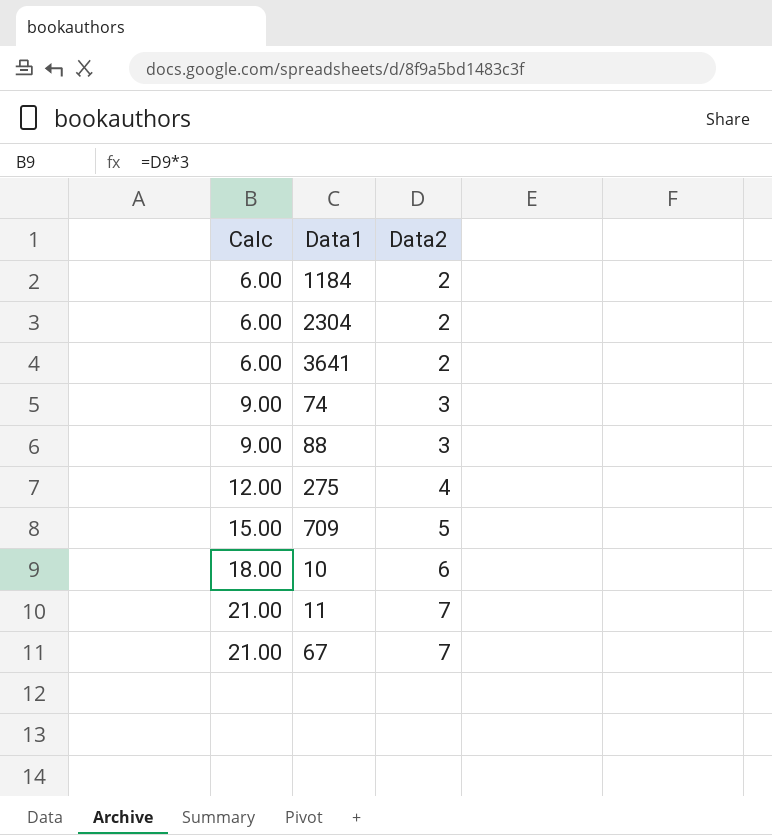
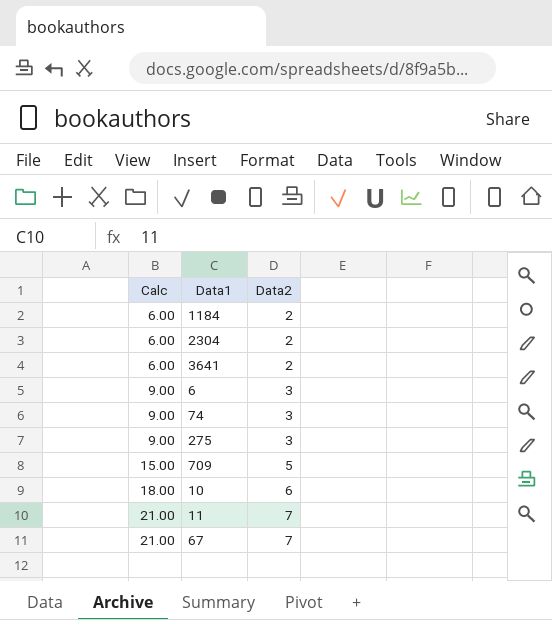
row 88: 9.00 | 3 -> none
row 6: none -> 9.00 | 3
275 | Calc: 12.00 -> 9.00
275 | Data2: 4 -> 3

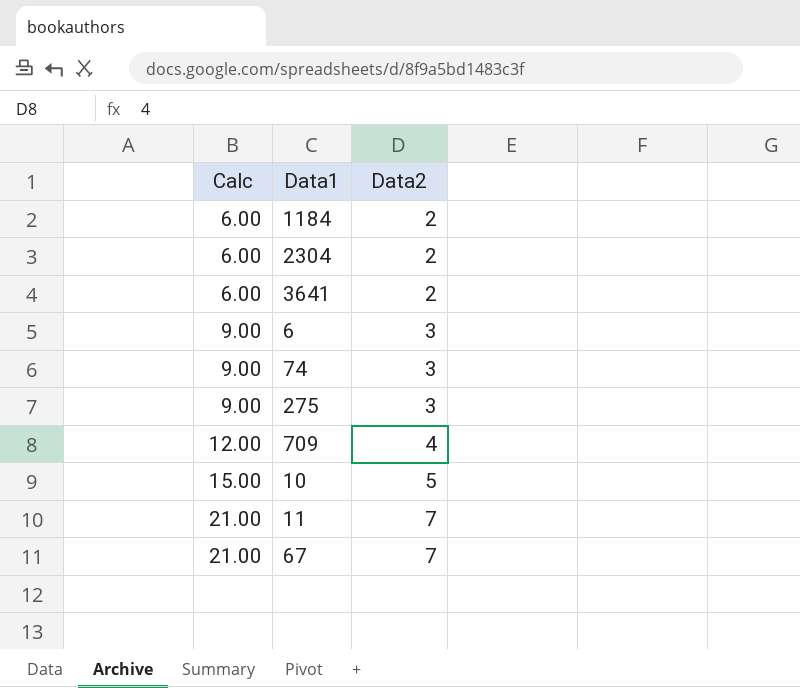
709 | Calc: 15.00 -> 12.00
709 | Data2: 5 -> 4
10 | Calc: 18.00 -> 15.00
10 | Data2: 6 -> 5

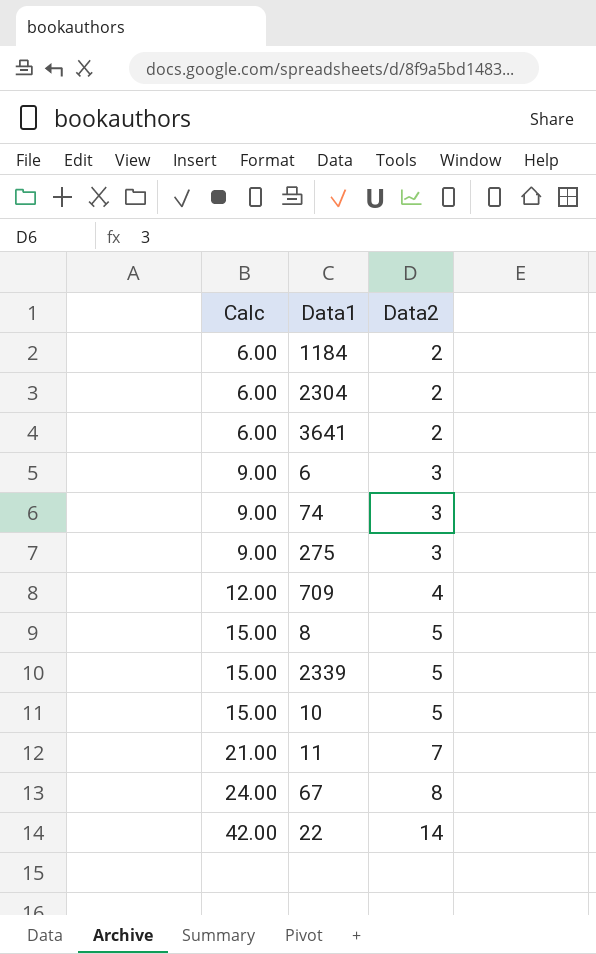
row 8: none -> 15.00 | 5
row 2339: none -> 15.00 | 5
67 | Calc: 21.00 -> 24.00
67 | Data2: 7 -> 8
row 22: none -> 42.00 | 14

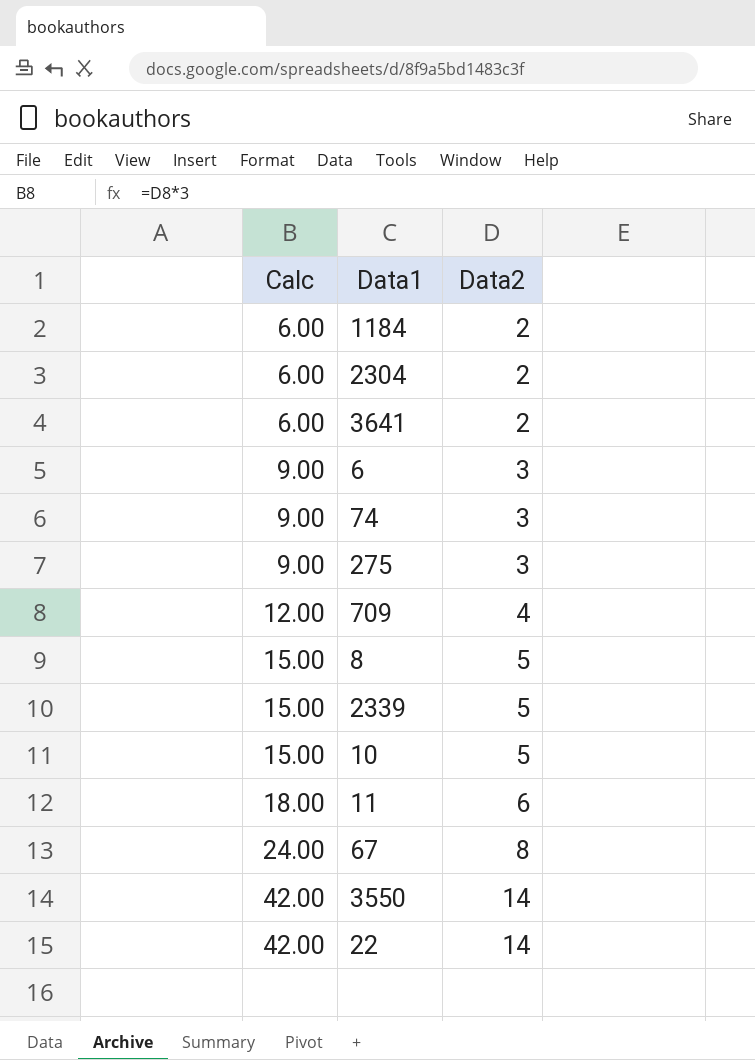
11 | Calc: 21.00 -> 18.00
11 | Data2: 7 -> 6
row 3550: none -> 42.00 | 14

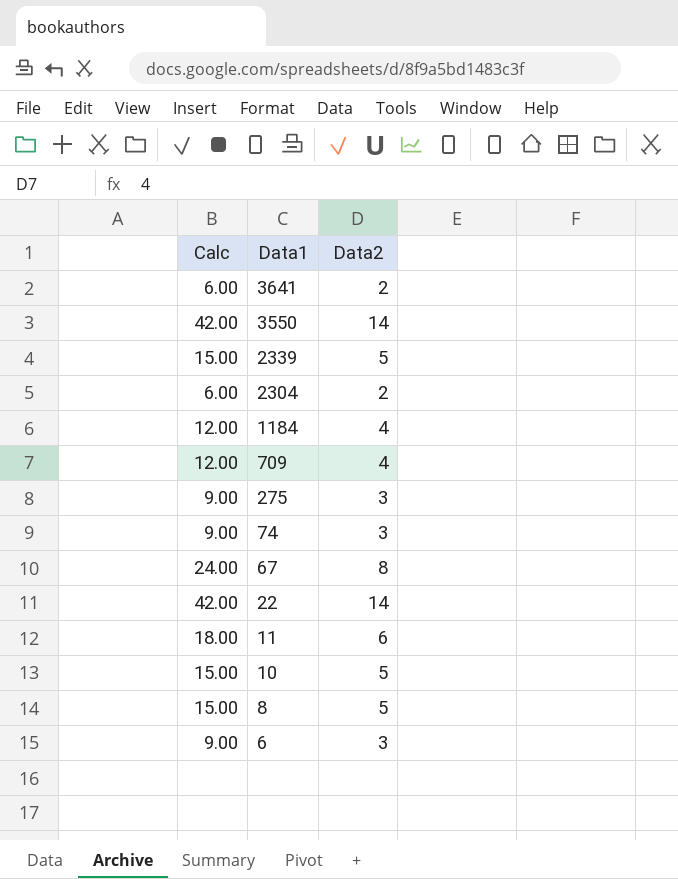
row order: Calc ascending -> Data1 descending
1184 | Calc: 6.00 -> 12.00
1184 | Data2: 2 -> 4

